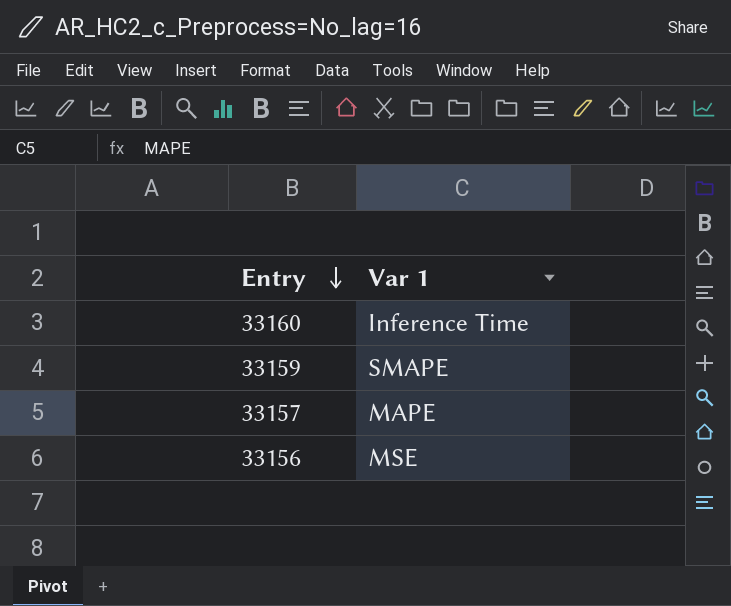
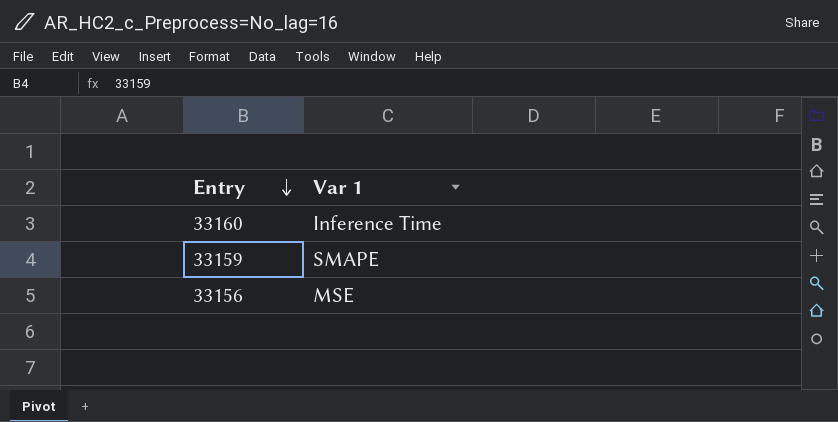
row 33157: MAPE -> none

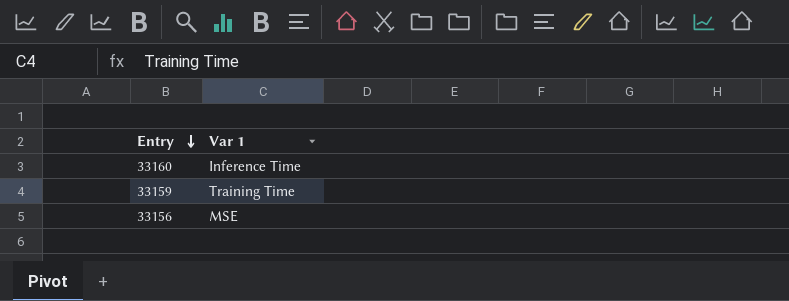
33159 | Var 1: SMAPE -> Training Time

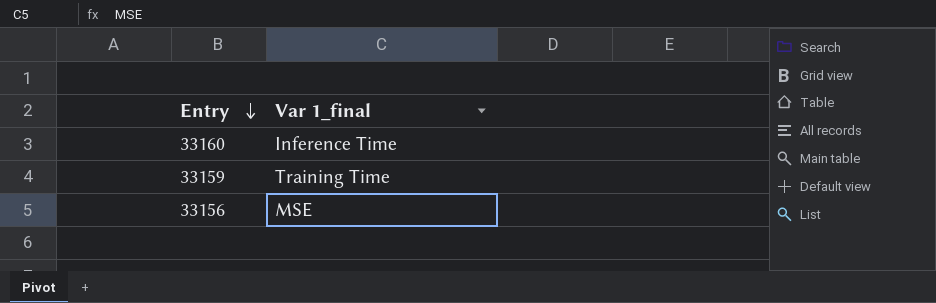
column name: Var 1 -> Var 1_final

